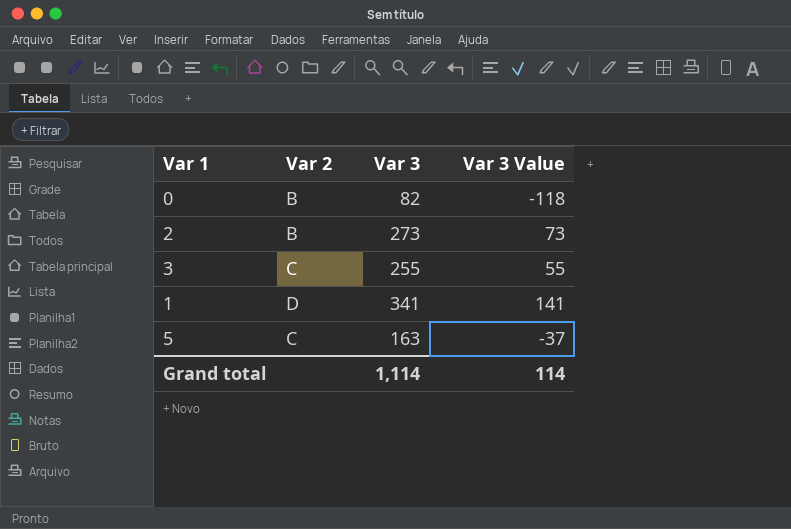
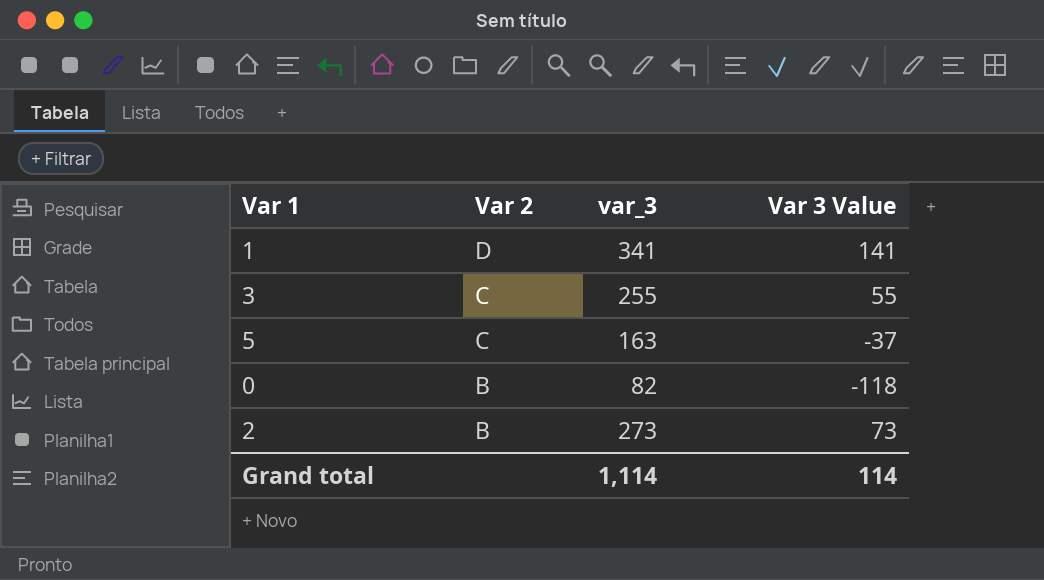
row order: none -> Var 2 descending
column name: Var 3 -> var_3

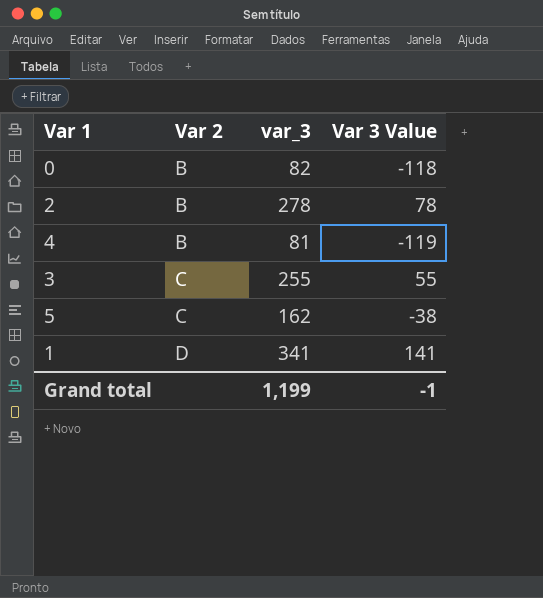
row order: Var 2 descending -> Var 2 ascending
2 | var_3: 273 -> 278
2 | Var 3 Value: 73 -> 78
row 4: none -> B | 81 | -119
5 | var_3: 163 -> 162
5 | Var 3 Value: -37 -> -38
Grand total | var_3: 1,114 -> 1,199
Grand total | Var 3 Value: 114 -> -1

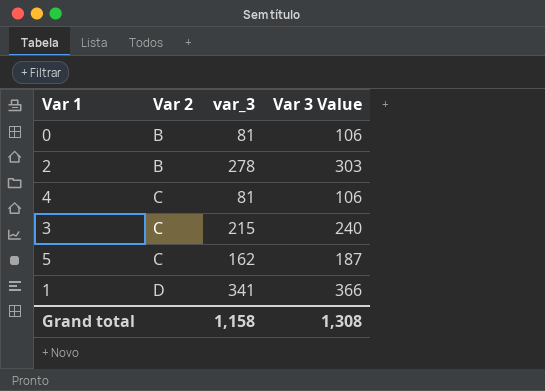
column Var 3 Value | formula: [var_3] - 200 -> [var_3] + 25
0 | var_3: 82 -> 81
4 | Var 2: B -> C
3 | var_3: 255 -> 215
Grand total | var_3: 1,199 -> 1,158
Grand total | Var 3 Value: -1 -> 1,308

